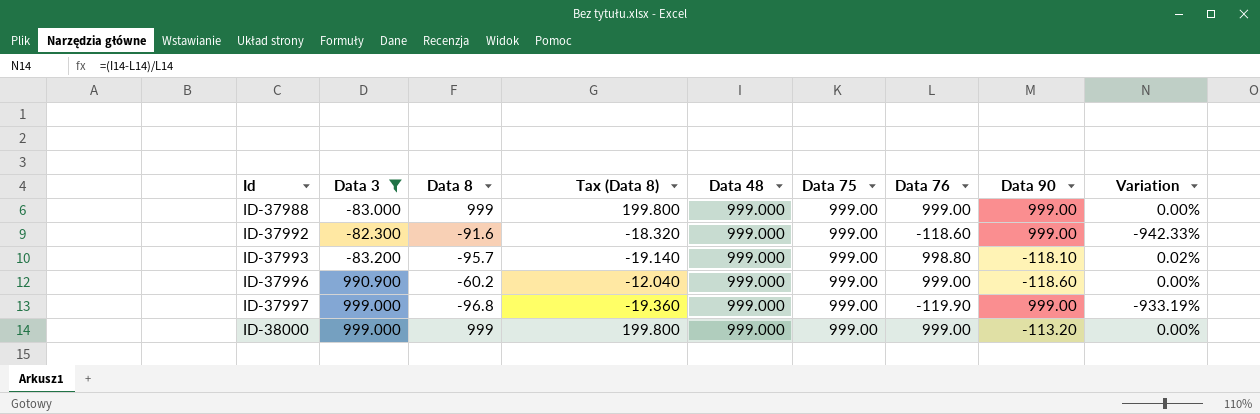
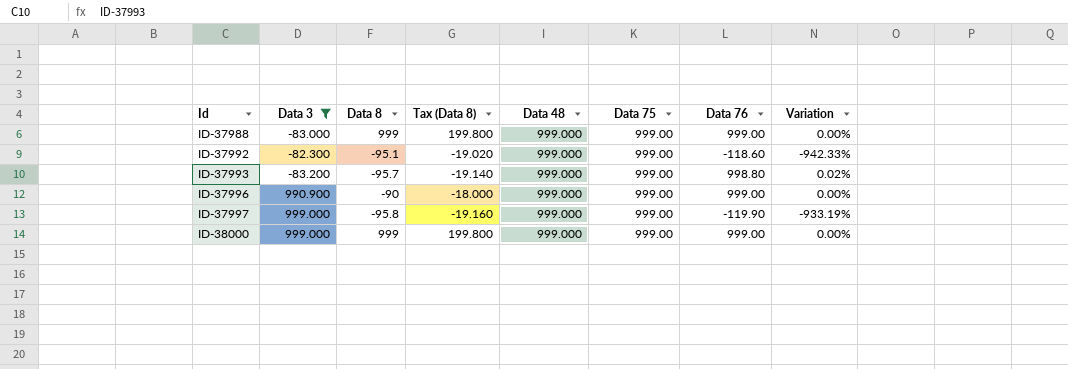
column Data 90 | position: 8 -> none
ID-37992 | Data 8: -91.6 -> -95.1
ID-37992 | Tax (Data 8): -18.320 -> -19.020
ID-37996 | Data 8: -60.2 -> -90
ID-37996 | Tax (Data 8): -12.040 -> -18.000
ID-37997 | Data 8: -96.8 -> -95.8
ID-37997 | Tax (Data 8): -19.360 -> -19.160

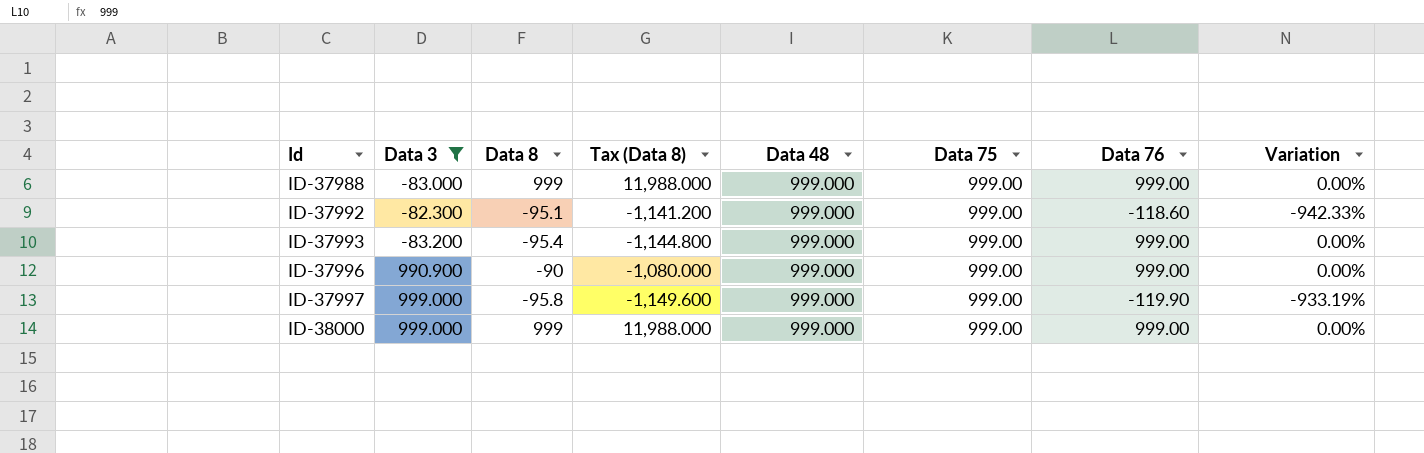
column Tax (Data 8) | formula: [Data 8] * 0.2 -> [Data 8] * 12
ID-37993 | Data 8: -95.7 -> -95.4
ID-37993 | Data 76: 998.80 -> 999.00
ID-37993 | Variation: 0.02% -> 0.00%

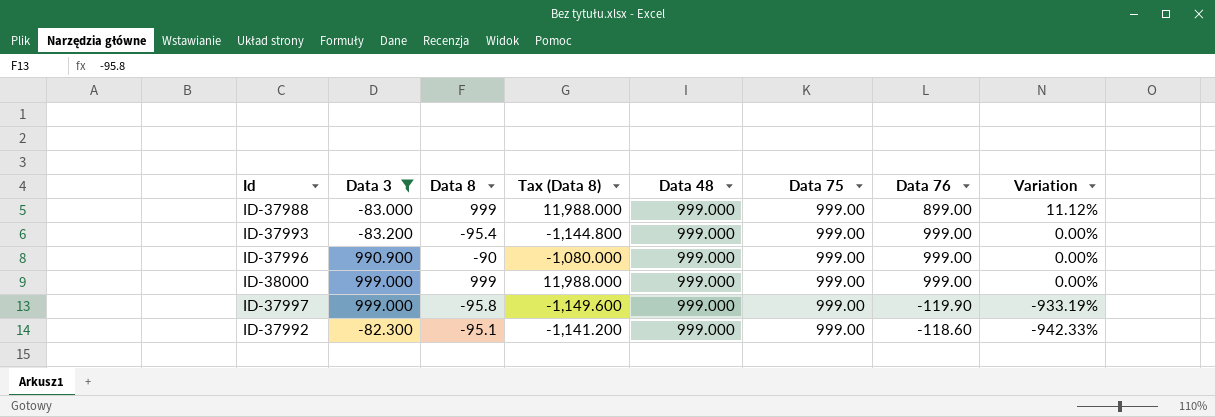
row order: Id ascending -> Variation descending
ID-37988 | Data 76: 999.00 -> 899.00
ID-37988 | Variation: 0.00% -> 11.12%

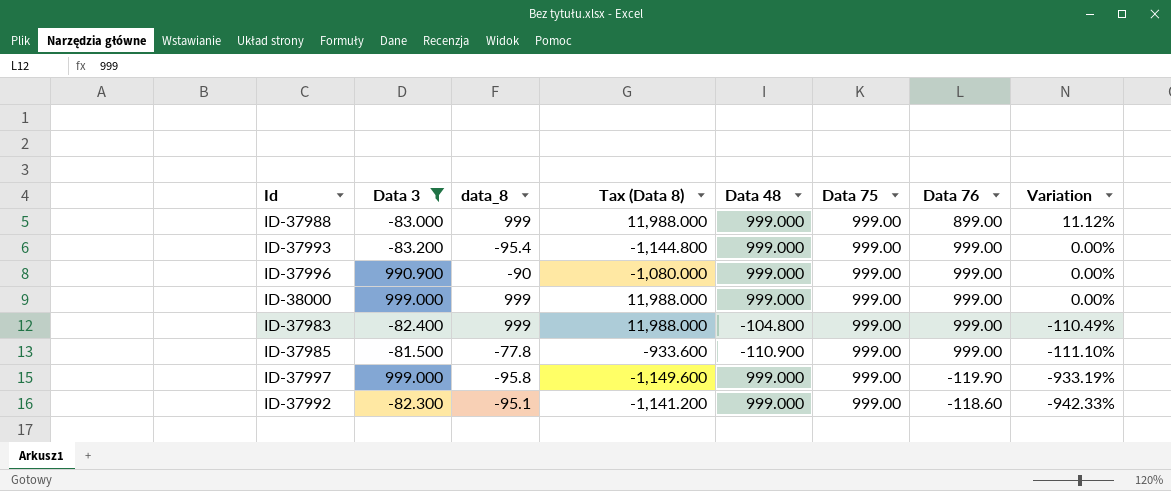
column name: Data 8 -> data_8
row ID-37983: none -> -82.400 | 999 | 11,988.000 | -104.800 | 999.00 | 999.00 | -110.49%
row ID-37985: none -> -81.500 | -77.8 | -933.600 | -110.900 | 999.00 | 999.00 | -111.10%

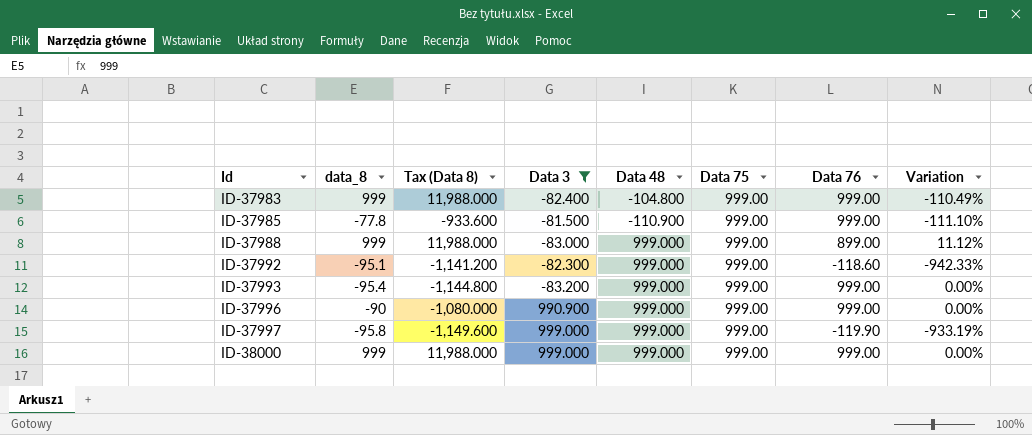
row order: Variation descending -> Id ascending
column Data 3 | position: 2 -> 4

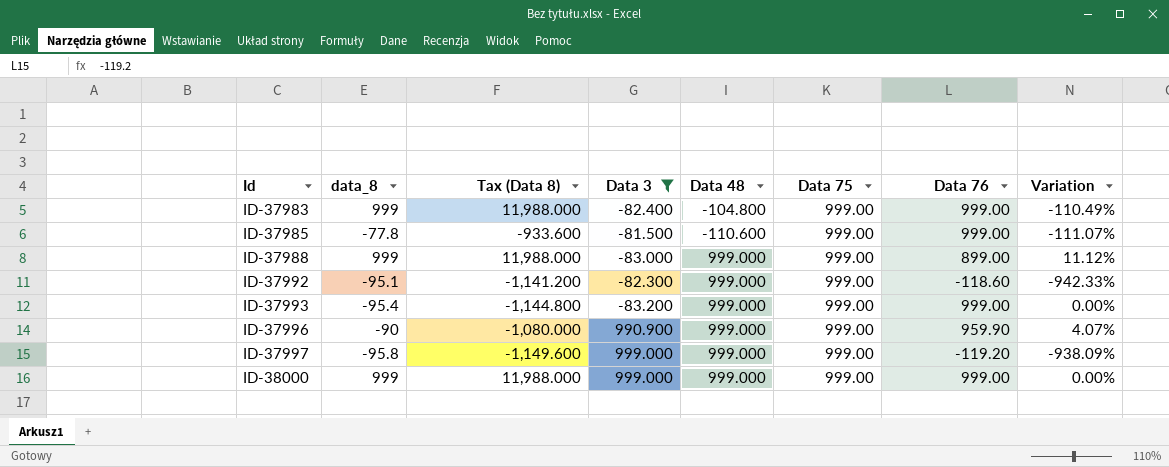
ID-37985 | Data 48: -110.900 -> -110.600
ID-37985 | Variation: -111.10% -> -111.07%
ID-37996 | Data 76: 999.00 -> 959.90
ID-37996 | Variation: 0.00% -> 4.07%
ID-37997 | Data 76: -119.90 -> -119.20
ID-37997 | Variation: -933.19% -> -938.09%

